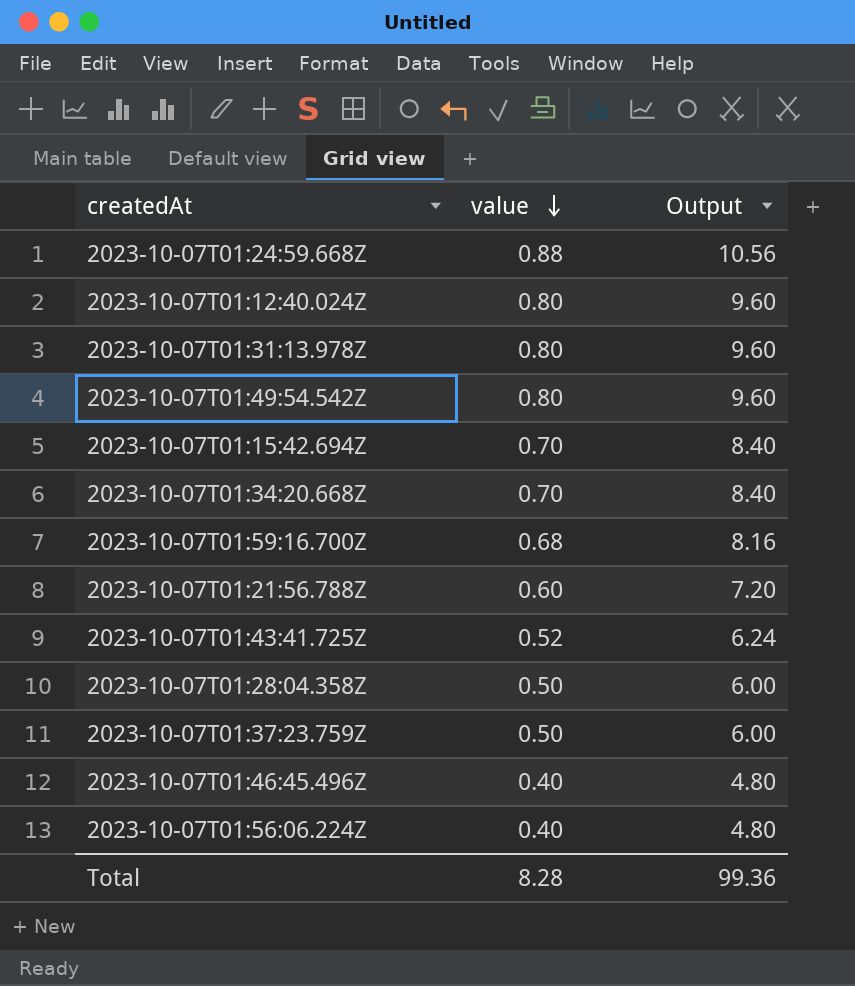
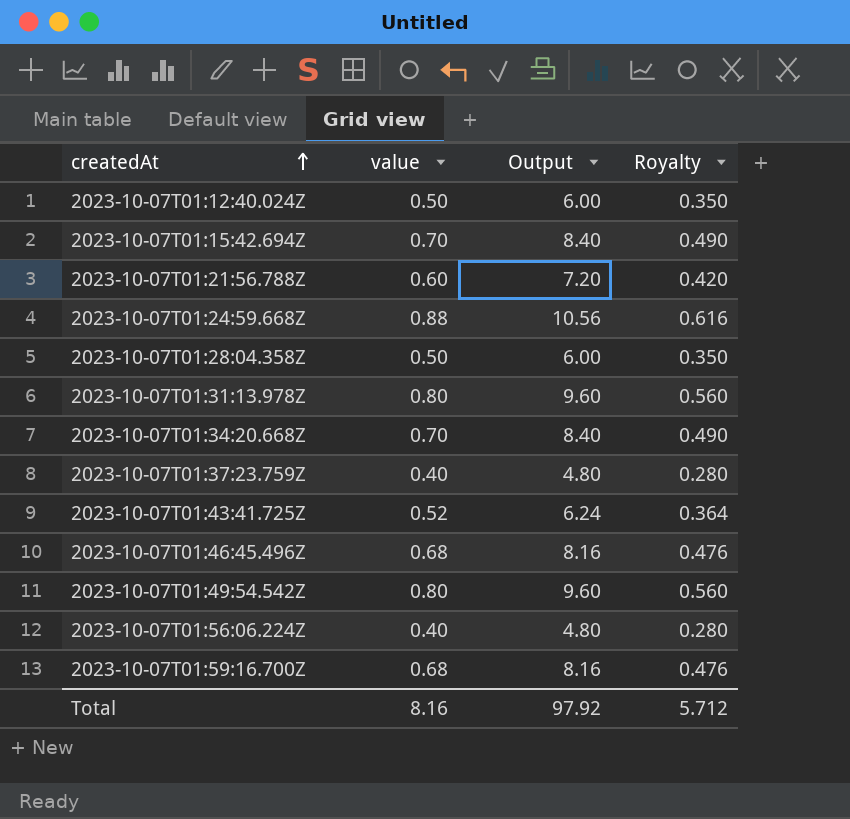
row order: value descending -> createdAt ascending
column Royalty | formula: none -> [value] * 0.7
2023-10-07T01:12:40.024Z | value: 0.80 -> 0.50
2023-10-07T01:12:40.024Z | Output: 9.60 -> 6.00
2023-10-07T01:37:23.759Z | value: 0.50 -> 0.40
2023-10-07T01:37:23.759Z | Output: 6.00 -> 4.80
2023-10-07T01:46:45.496Z | value: 0.40 -> 0.68
2023-10-07T01:46:45.496Z | Output: 4.80 -> 8.16
Total | value: 8.28 -> 8.16
Total | Output: 99.36 -> 97.92

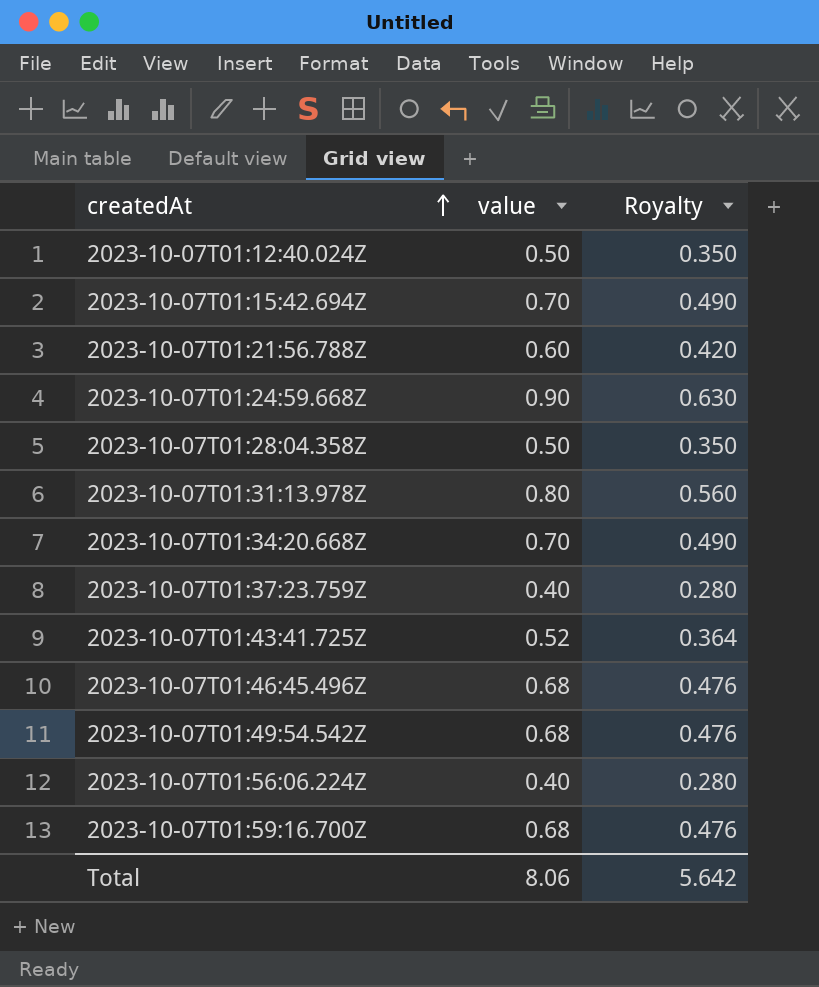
column Output | formula: [value] * 12 -> none
2023-10-07T01:24:59.668Z | value: 0.88 -> 0.90
2023-10-07T01:24:59.668Z | Royalty: 0.616 -> 0.630
2023-10-07T01:49:54.542Z | value: 0.80 -> 0.68
2023-10-07T01:49:54.542Z | Royalty: 0.560 -> 0.476
Total | value: 8.16 -> 8.06
Total | Royalty: 5.712 -> 5.642

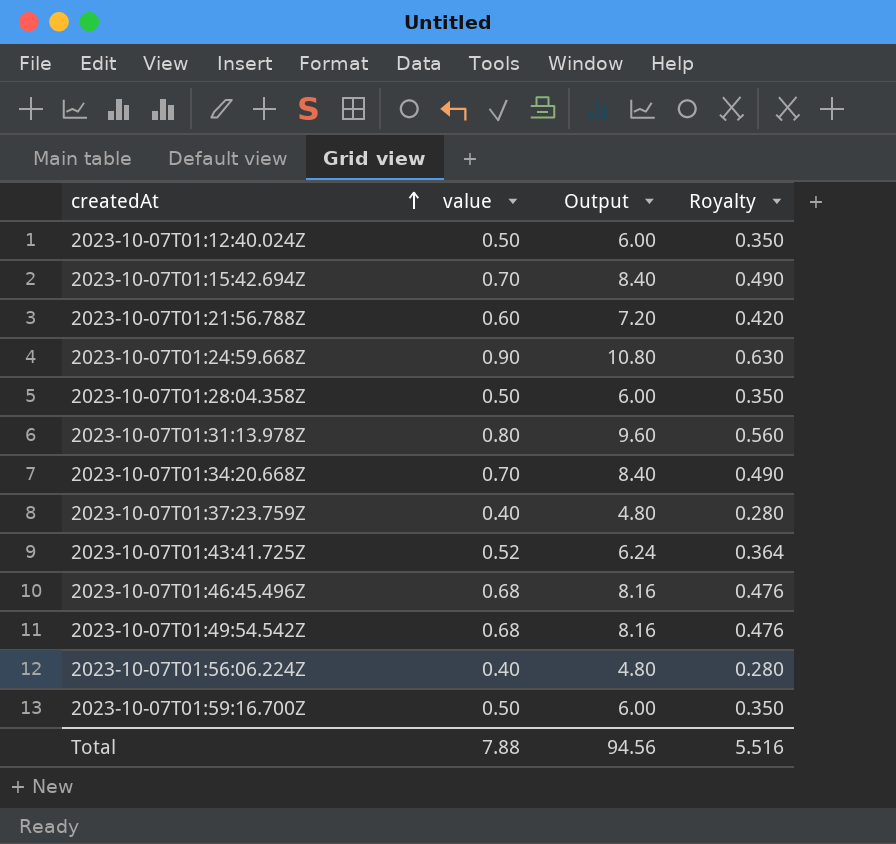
column Output | formula: none -> [value] * 12
2023-10-07T01:59:16.700Z | value: 0.68 -> 0.50
2023-10-07T01:59:16.700Z | Royalty: 0.476 -> 0.350
Total | value: 8.06 -> 7.88
Total | Royalty: 5.642 -> 5.516

